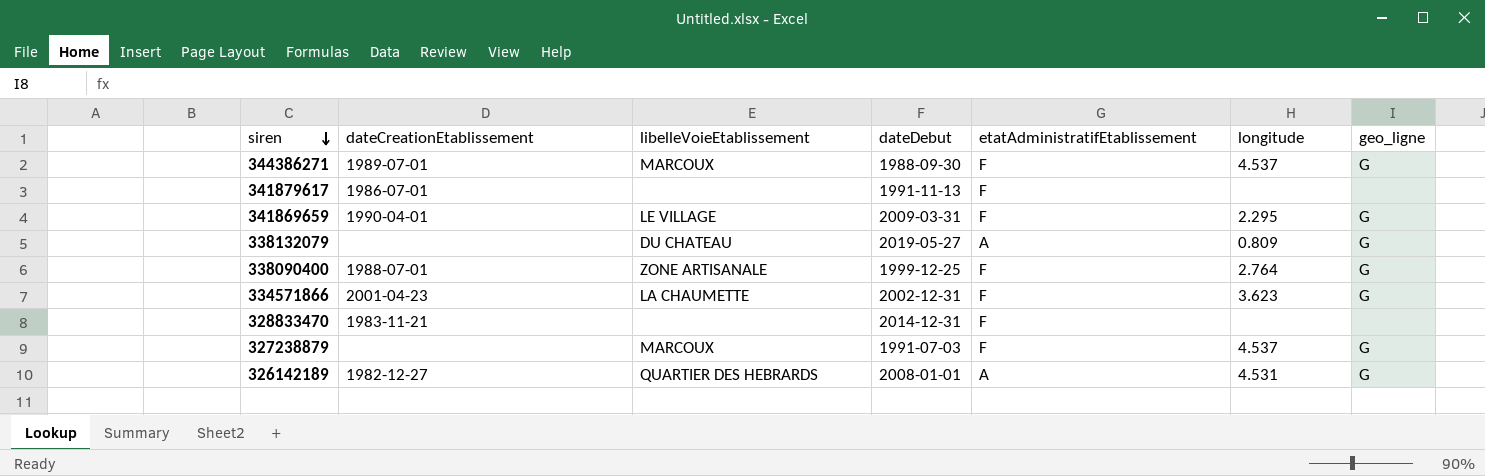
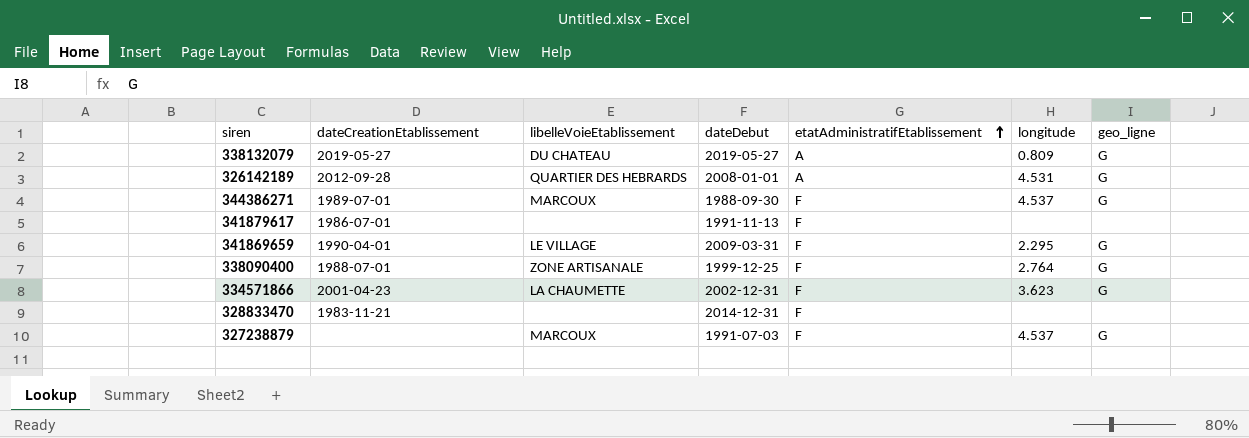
row order: siren descending -> etatAdministratifEtablissement ascending
338132079 | dateCreationEtablissement: none -> 2019-05-27
326142189 | dateCreationEtablissement: 1982-12-27 -> 2012-09-28

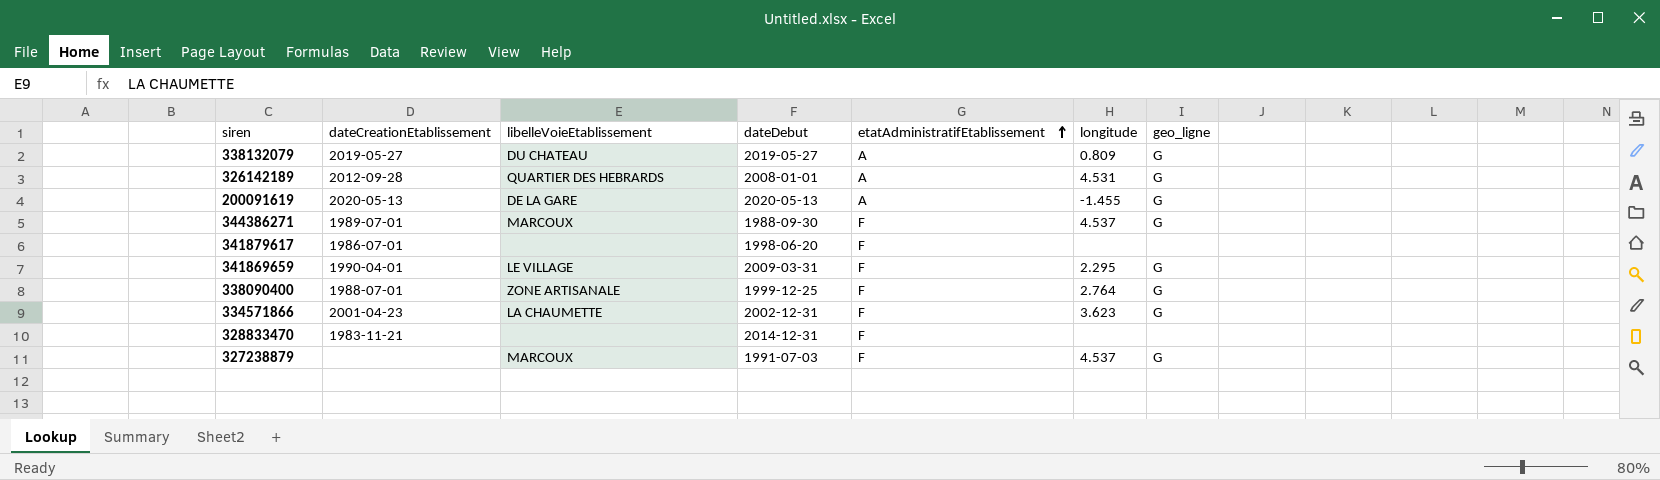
row 200091619: none -> 2020-05-13 | DE LA GARE | 2020-05-13 | A | -1.455 | G
341879617 | dateDebut: 1991-11-13 -> 1998-06-20

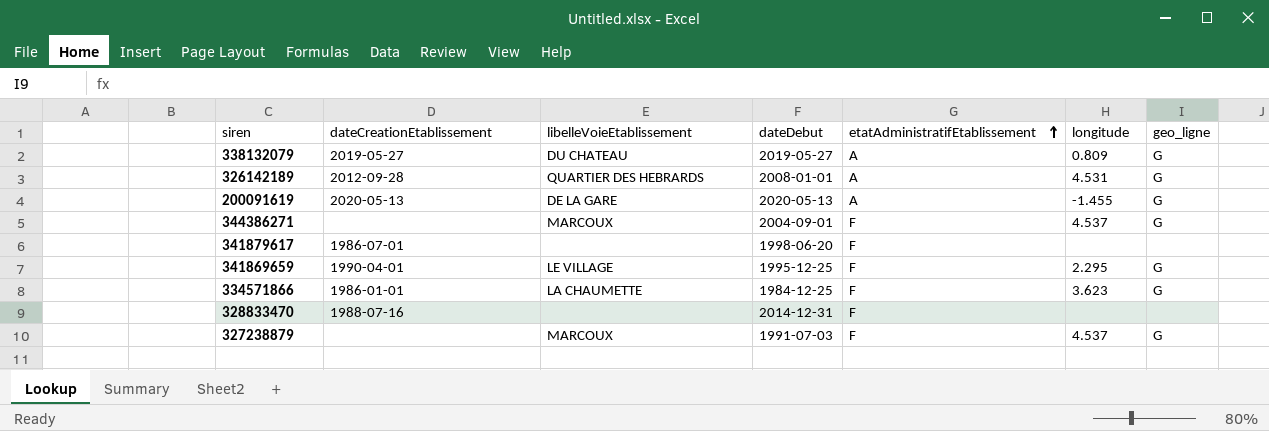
row 338090400: 1988-07-01 | ZONE ARTISANALE | 1999-12-25 | F | 2.764 | G -> none
344386271 | dateCreationEtablissement: 1989-07-01 -> none
344386271 | dateDebut: 1988-09-30 -> 2004-09-01
341869659 | dateDebut: 2009-03-31 -> 1995-12-25
334571866 | dateCreationEtablissement: 2001-04-23 -> 1986-01-01
334571866 | dateDebut: 2002-12-31 -> 1984-12-25
328833470 | dateCreationEtablissement: 1983-11-21 -> 1988-07-16

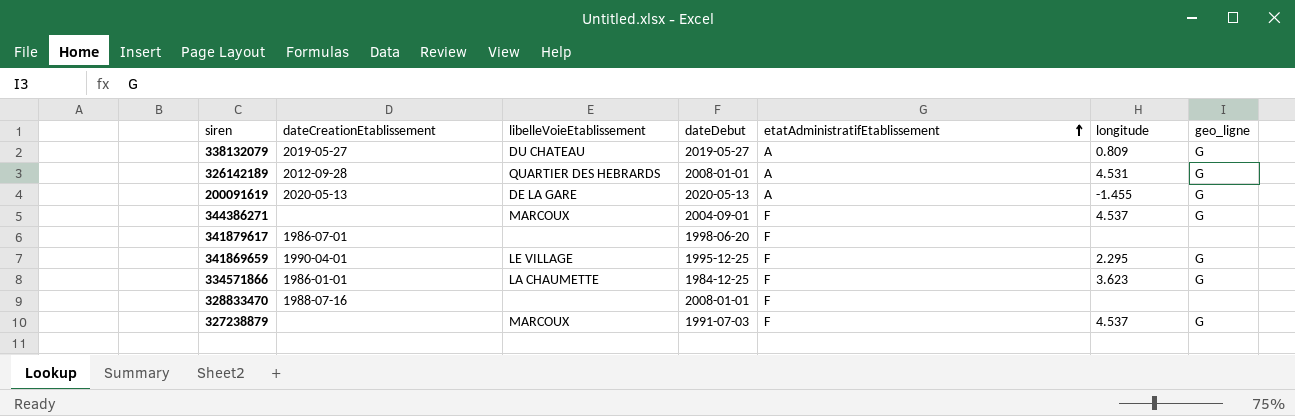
328833470 | dateDebut: 2014-12-31 -> 2008-01-01

